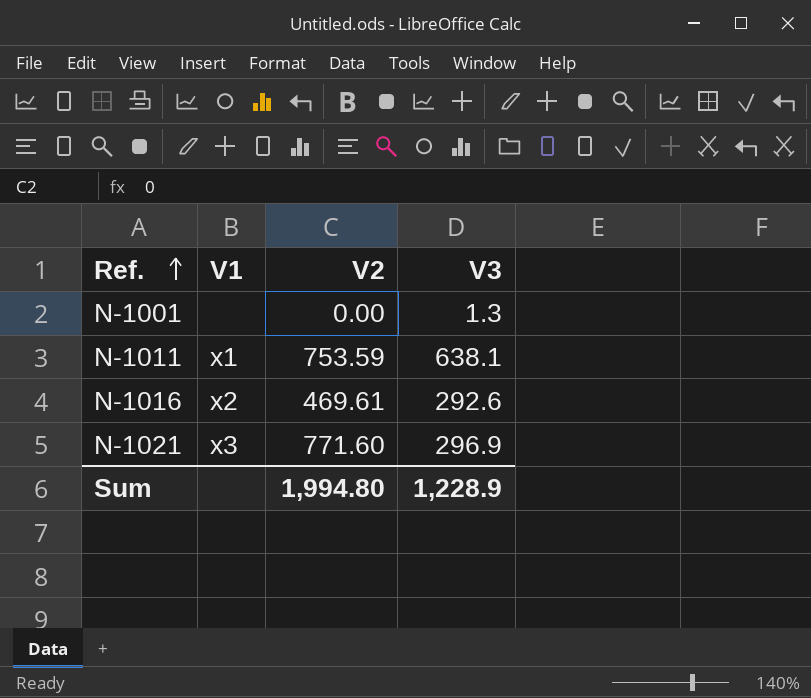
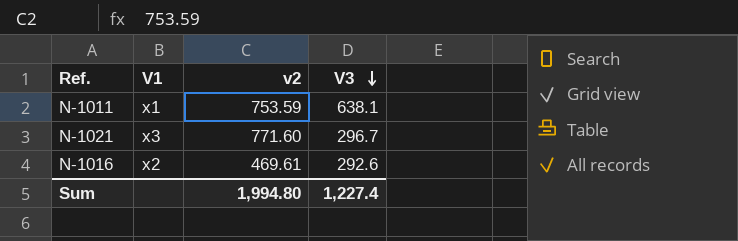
row order: Ref. ascending -> V3 descending
column name: V2 -> v2
row N-1001: none | 0.00 | 1.3 -> none
N-1021 | V3: 296.9 -> 296.7
Sum | V3: 1,228.9 -> 1,227.4

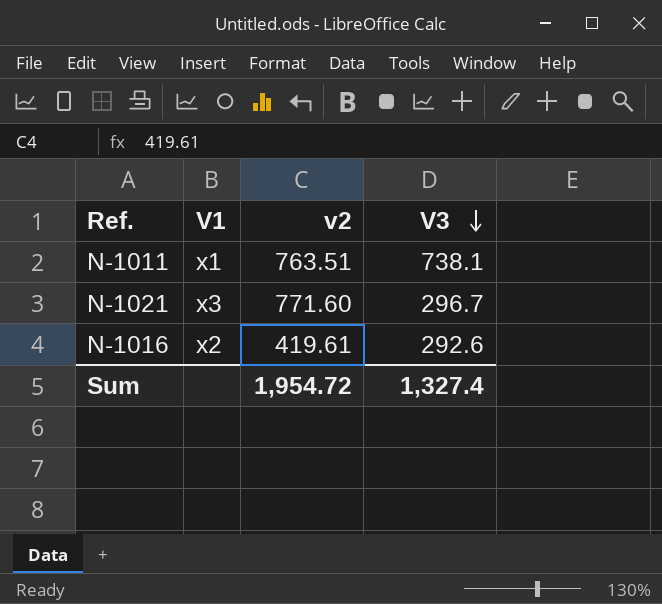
N-1011 | v2: 753.59 -> 763.51
N-1011 | V3: 638.1 -> 738.1
N-1016 | v2: 469.61 -> 419.61
Sum | v2: 1,994.80 -> 1,954.72
Sum | V3: 1,227.4 -> 1,327.4

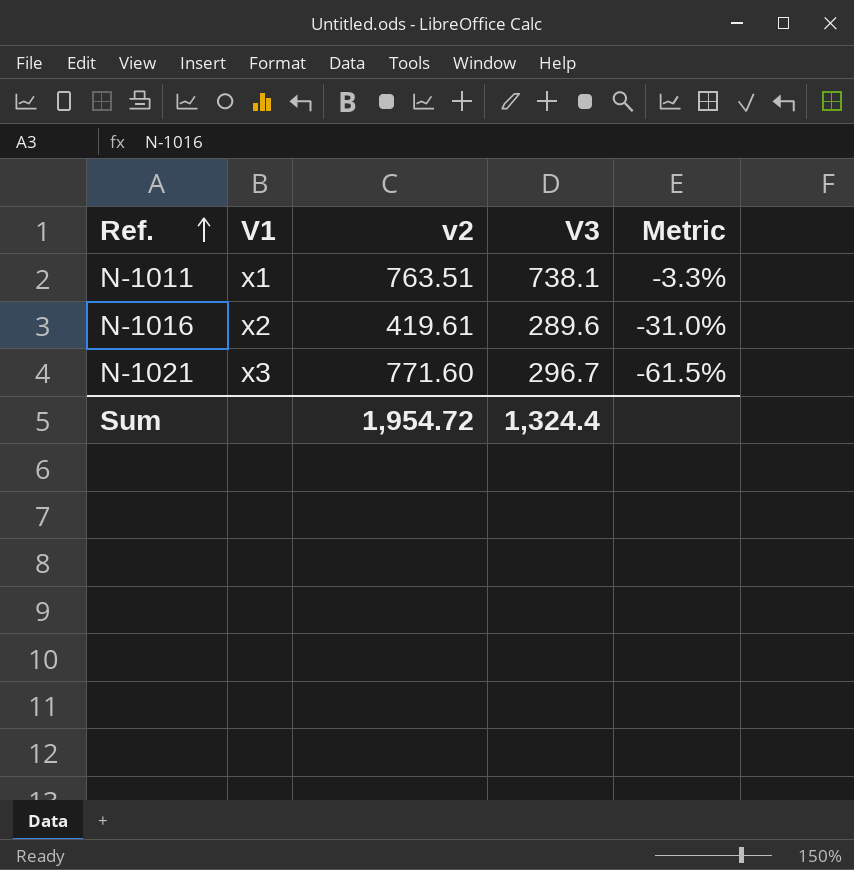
row order: V3 descending -> Ref. ascending
column Metric | formula: none -> ([V3] - [v2]) / [v2]
N-1016 | V3: 292.6 -> 289.6
Sum | V3: 1,327.4 -> 1,324.4

